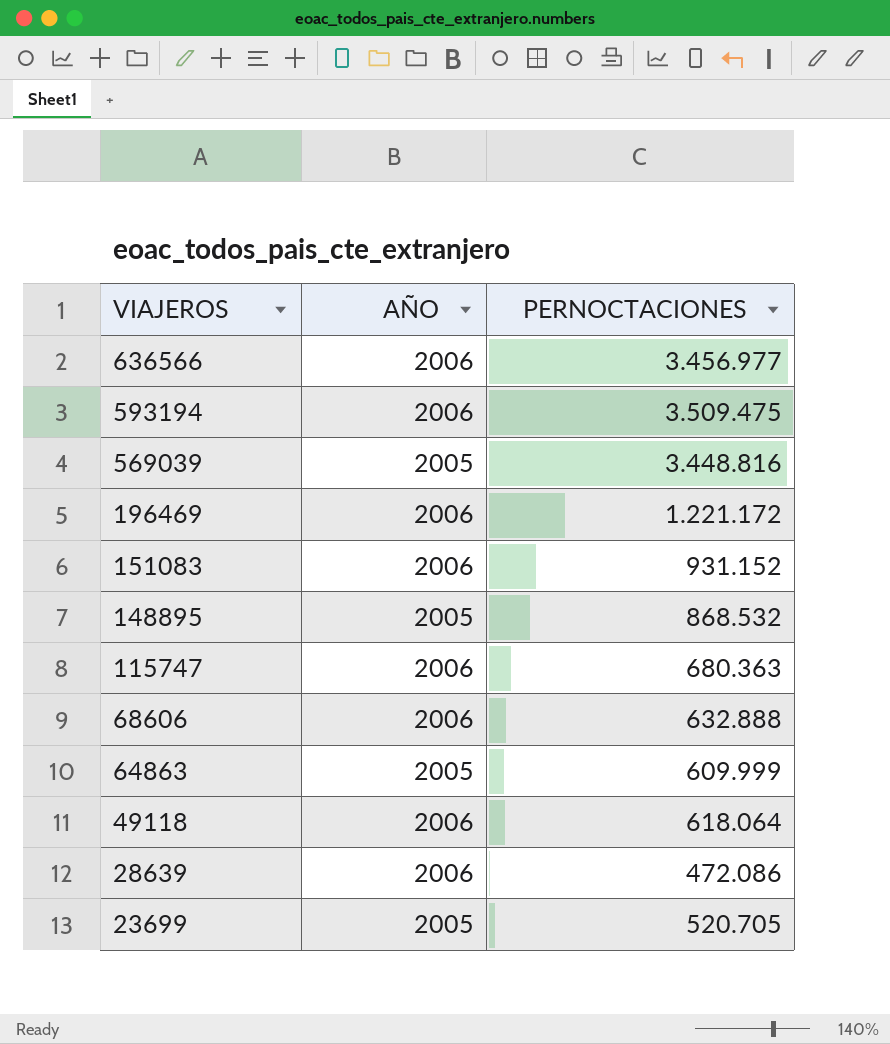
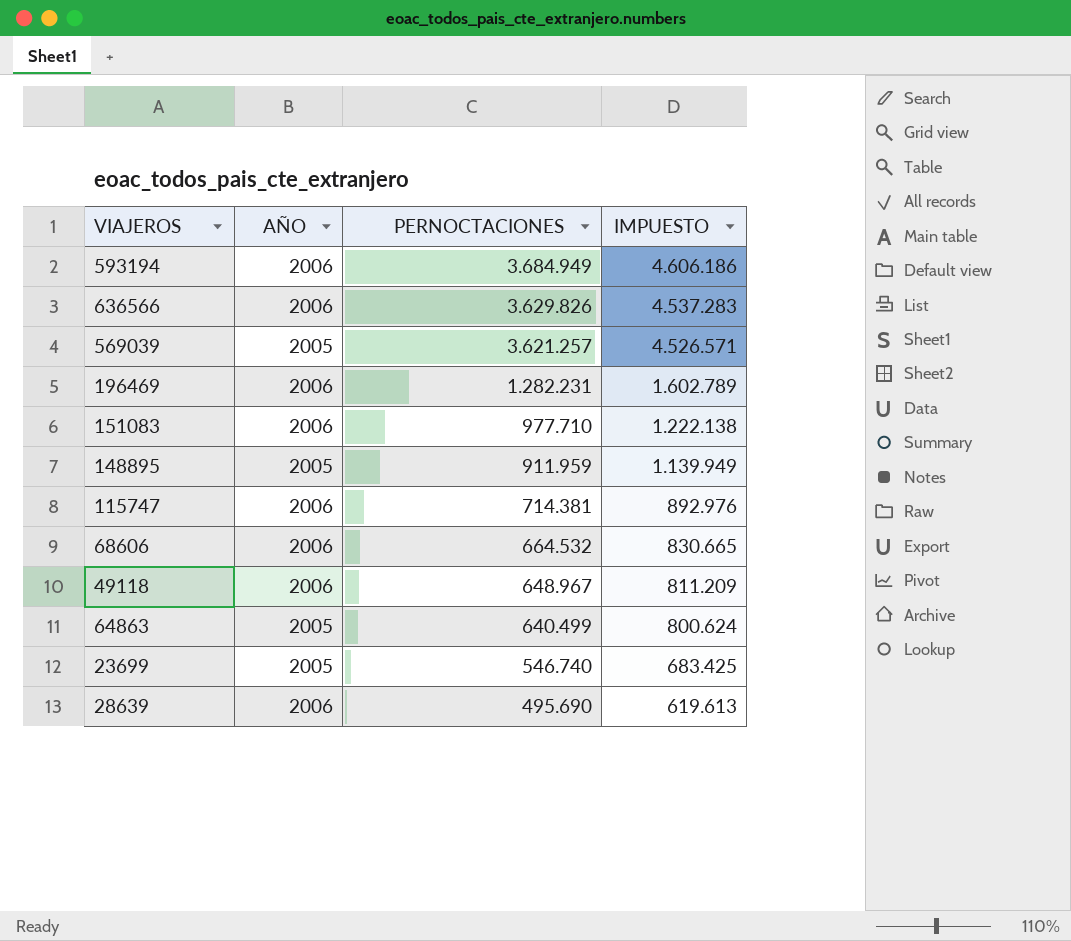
row order: VIAJEROS descending -> PERNOCTACIONES descending
column IMPUESTO | formula: none -> [PERNOCTACIONES] * 1,25
593194 | PERNOCTACIONES: 3.509.475 -> 3.684.949
636566 | PERNOCTACIONES: 3.456.977 -> 3.629.826
569039 | PERNOCTACIONES: 3.448.816 -> 3.621.257
196469 | PERNOCTACIONES: 1.221.172 -> 1.282.231
151083 | PERNOCTACIONES: 931.152 -> 977.710
148895 | PERNOCTACIONES: 868.532 -> 911.959
115747 | PERNOCTACIONES: 680.363 -> 714.381
68606 | PERNOCTACIONES: 632.888 -> 664.532
49118 | PERNOCTACIONES: 618.064 -> 648.967
64863 | PERNOCTACIONES: 609.999 -> 640.499
23699 | PERNOCTACIONES: 520.705 -> 546.740
28639 | PERNOCTACIONES: 472.086 -> 495.690

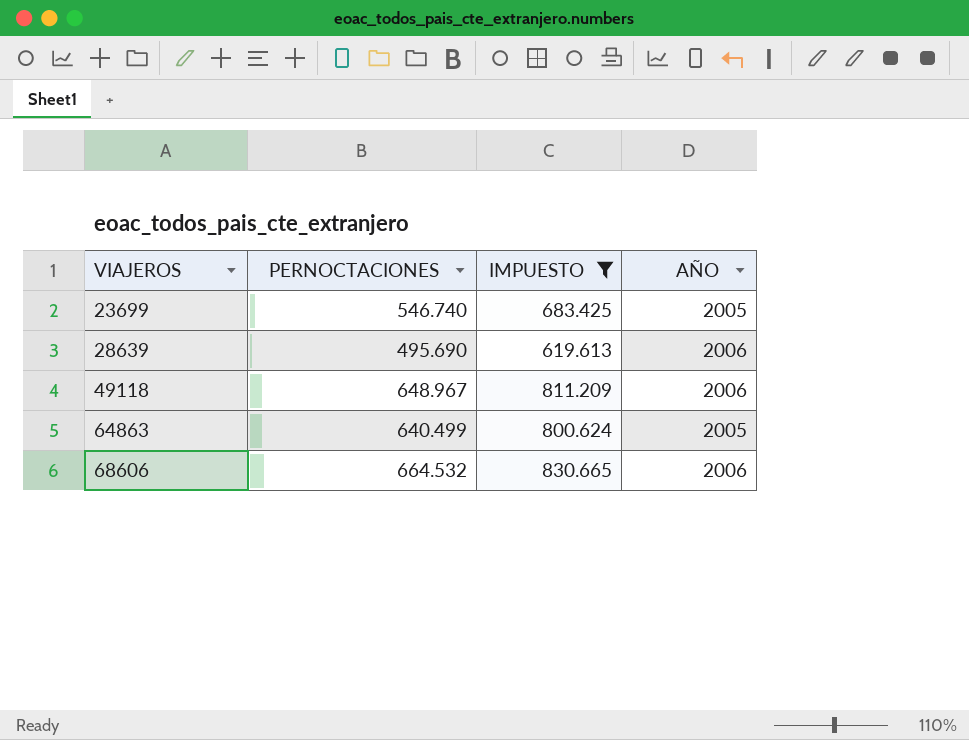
filter: none -> IMPUESTO <= 830.665
row order: PERNOCTACIONES descending -> VIAJEROS ascending
column AÑO | position: 2 -> 4

